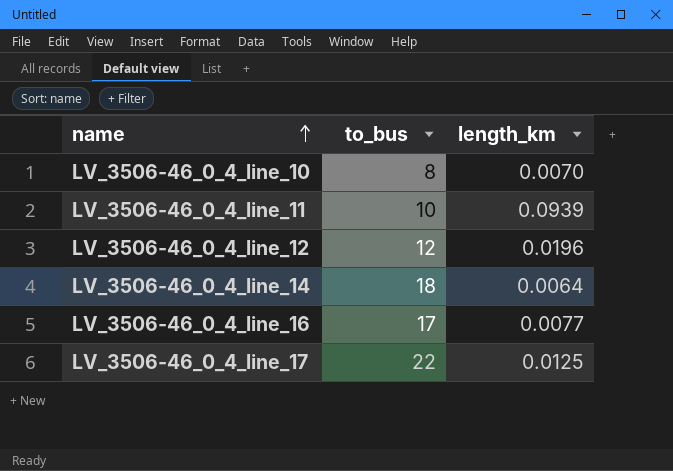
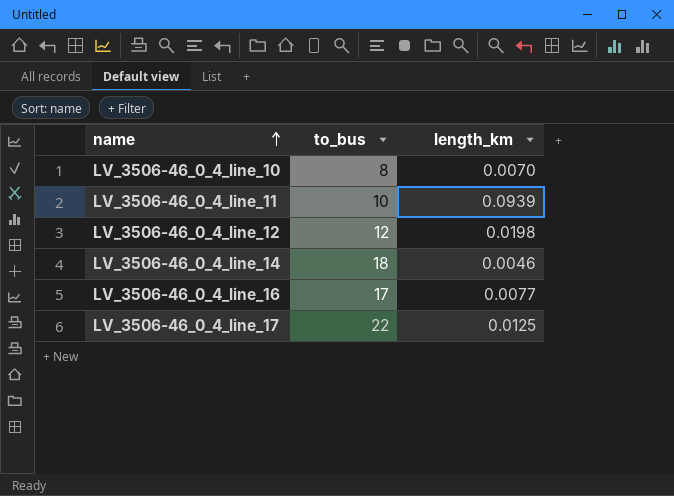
LV_3506-46_0_4_line_12 | length_km: 0.0196 -> 0.0198
LV_3506-46_0_4_line_14 | length_km: 0.0064 -> 0.0046

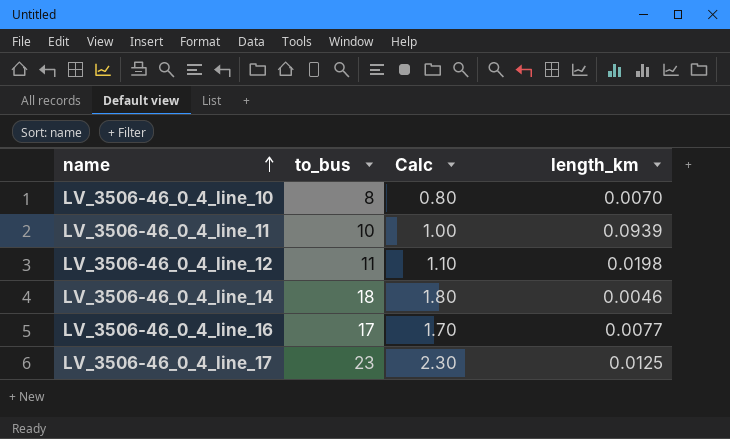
column Calc | formula: none -> [to_bus] * 0.1
LV_3506-46_0_4_line_12 | to_bus: 12 -> 11
LV_3506-46_0_4_line_17 | to_bus: 22 -> 23

